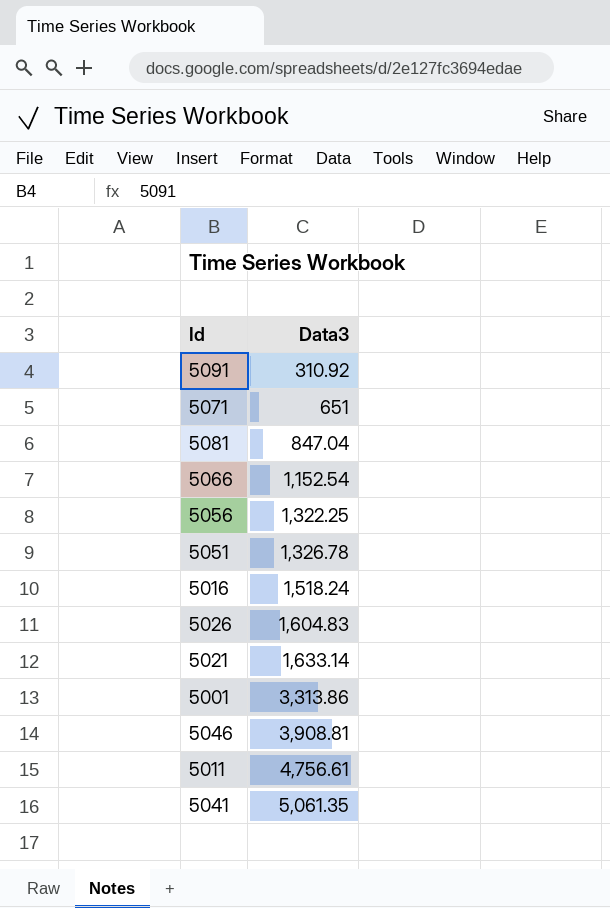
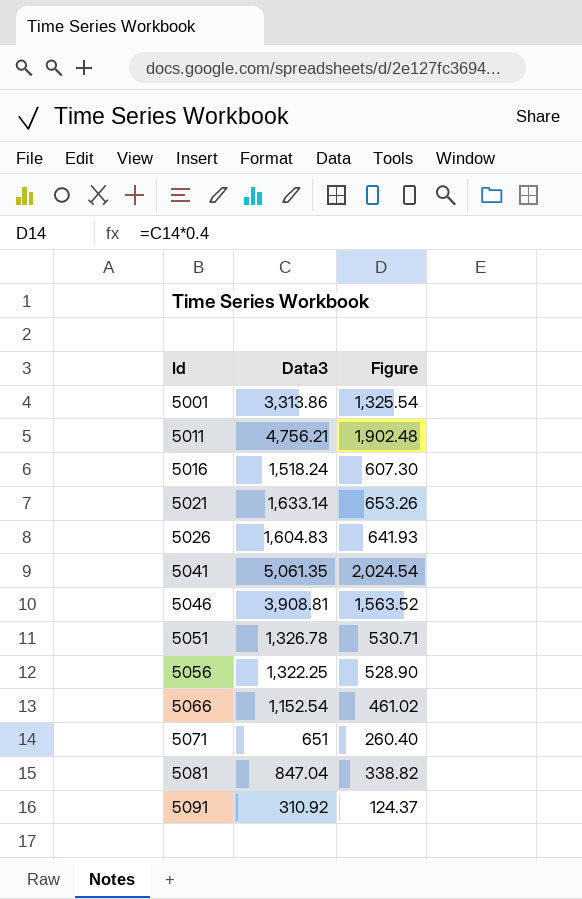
row order: Data3 ascending -> Id ascending
column Figure | formula: none -> [Data3] * 0.4
5011 | Data3: 4,756.61 -> 4,756.21

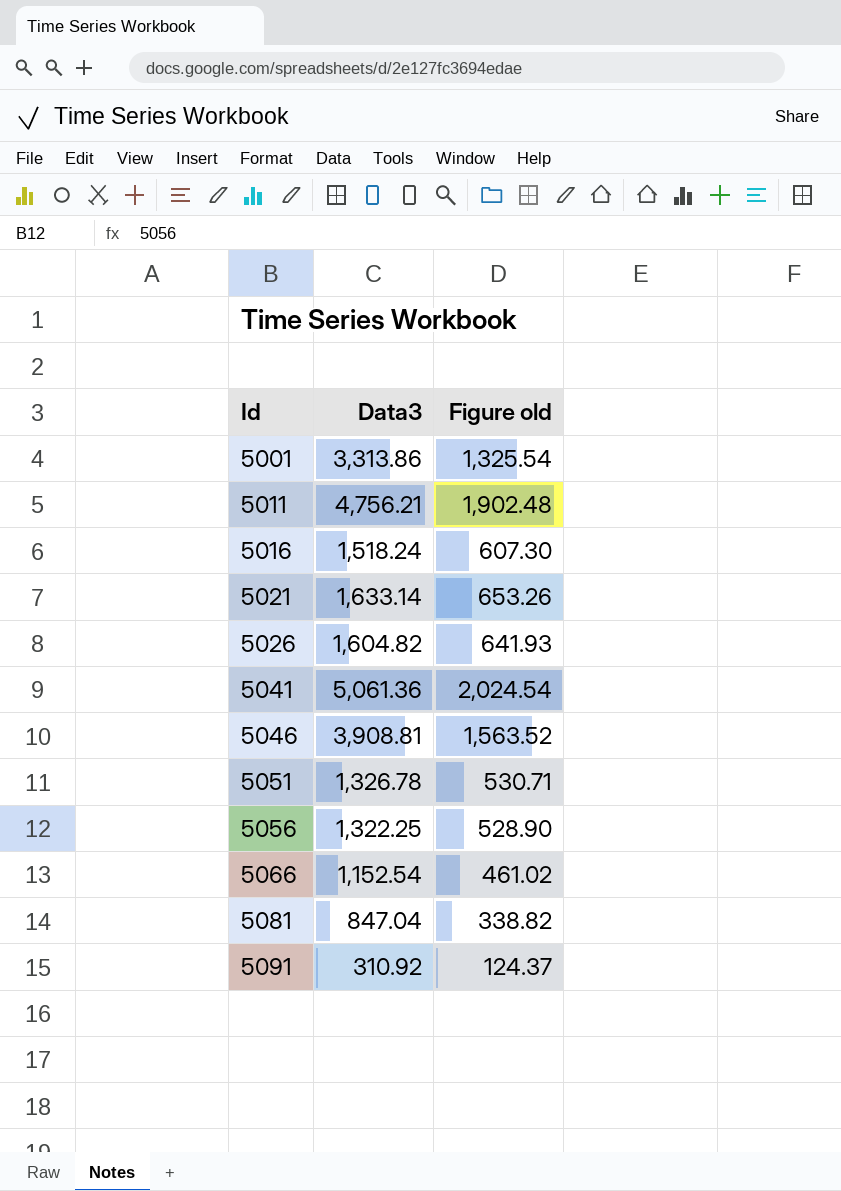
column name: Figure -> Figure old
row 5071: 651 | 260.40 -> none
5026 | Data3: 1,604.83 -> 1,604.82
5041 | Data3: 5,061.35 -> 5,061.36

